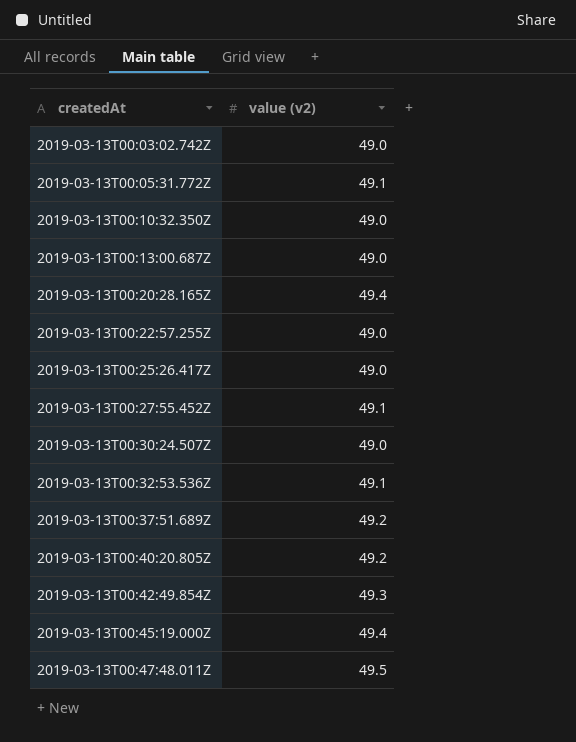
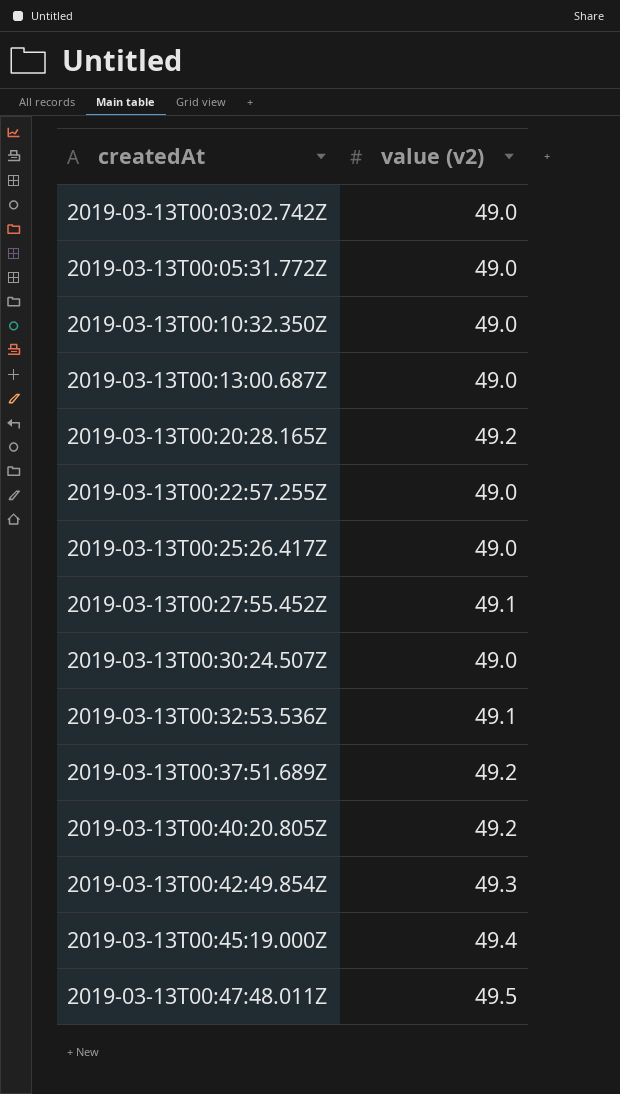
2019-03-13T00:05:31.772Z | value (v2): 49.1 -> 49.0
2019-03-13T00:20:28.165Z | value (v2): 49.4 -> 49.2

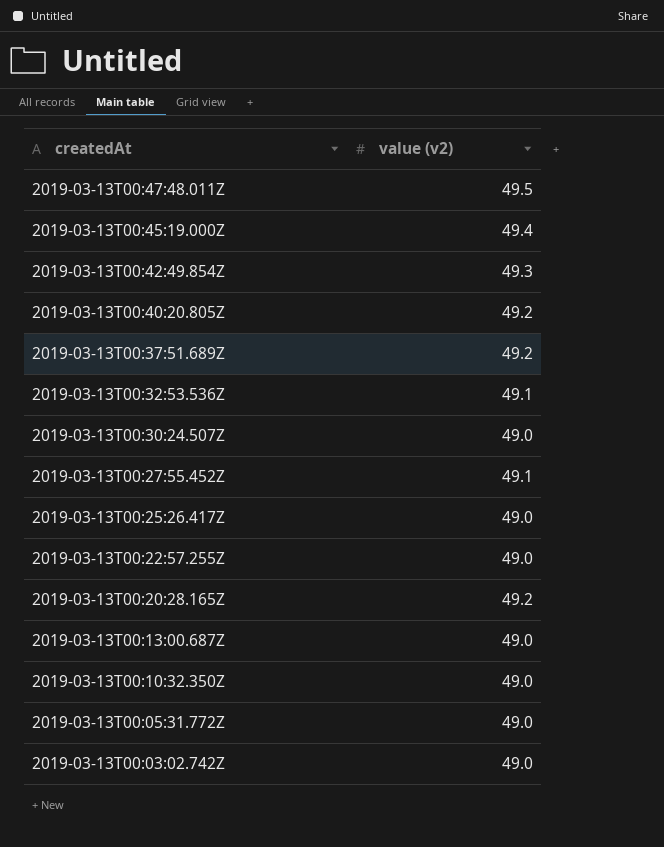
row order: createdAt ascending -> createdAt descending

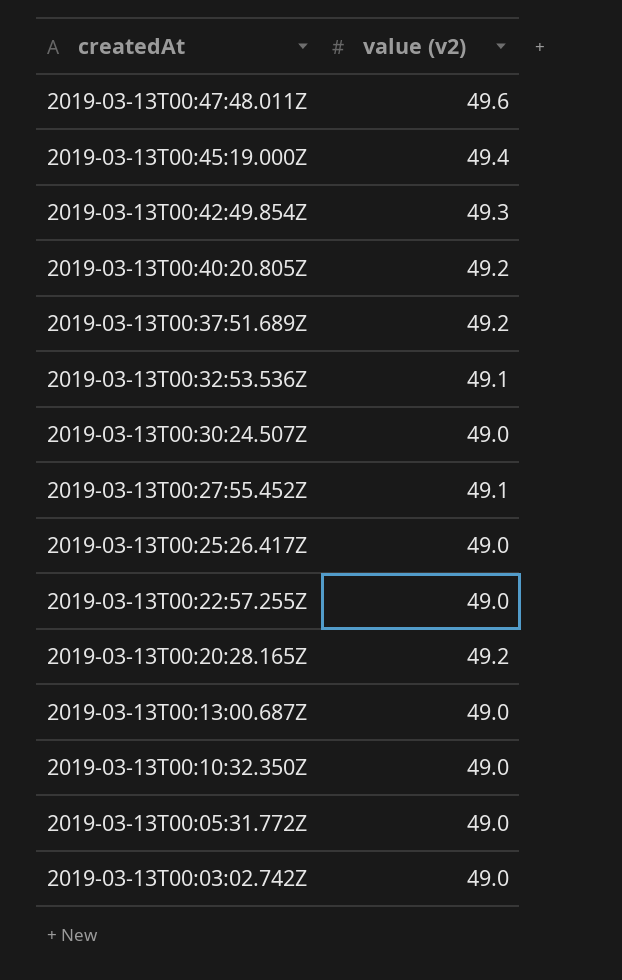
2019-03-13T00:47:48.011Z | value (v2): 49.5 -> 49.6

